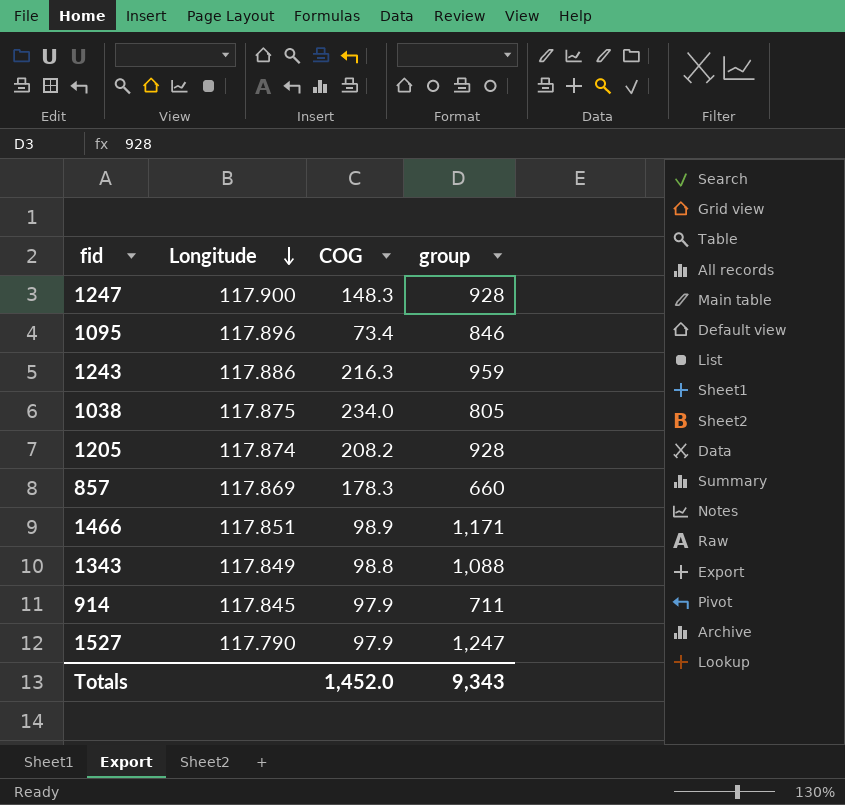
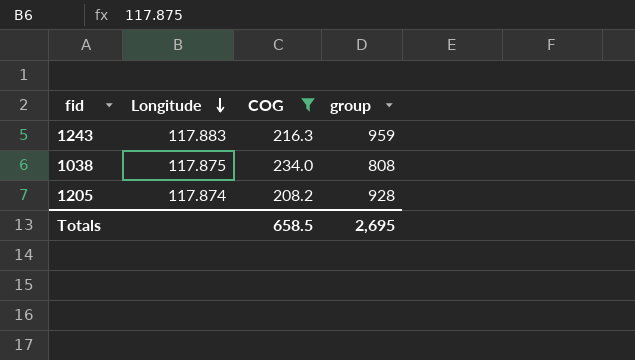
filter: none -> COG >= 208.2
1243 | Longitude: 117.886 -> 117.883
1038 | group: 805 -> 808
Totals | COG: 1,452.0 -> 658.5
Totals | group: 9,343 -> 2,695

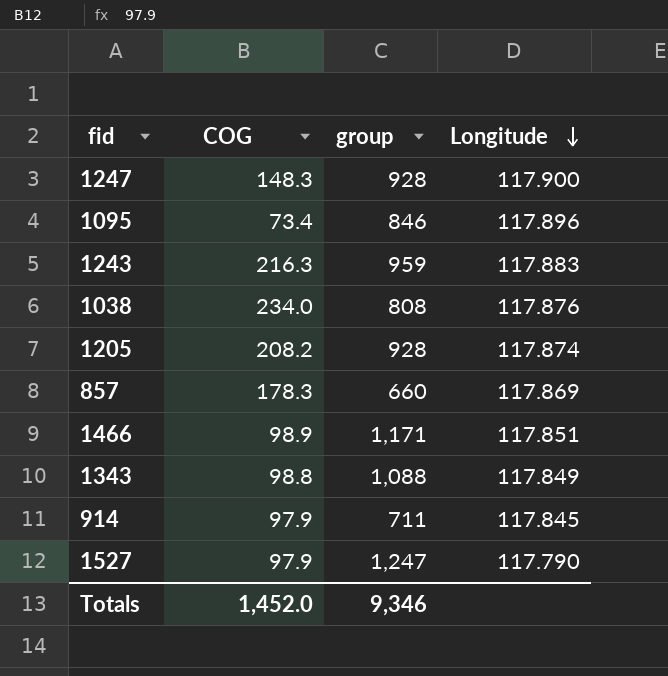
filter: COG >= 208.2 -> none
column Longitude | position: 2 -> 4
1038 | Longitude: 117.875 -> 117.876
Totals | COG: 658.5 -> 1,452.0
Totals | group: 2,695 -> 9,346

